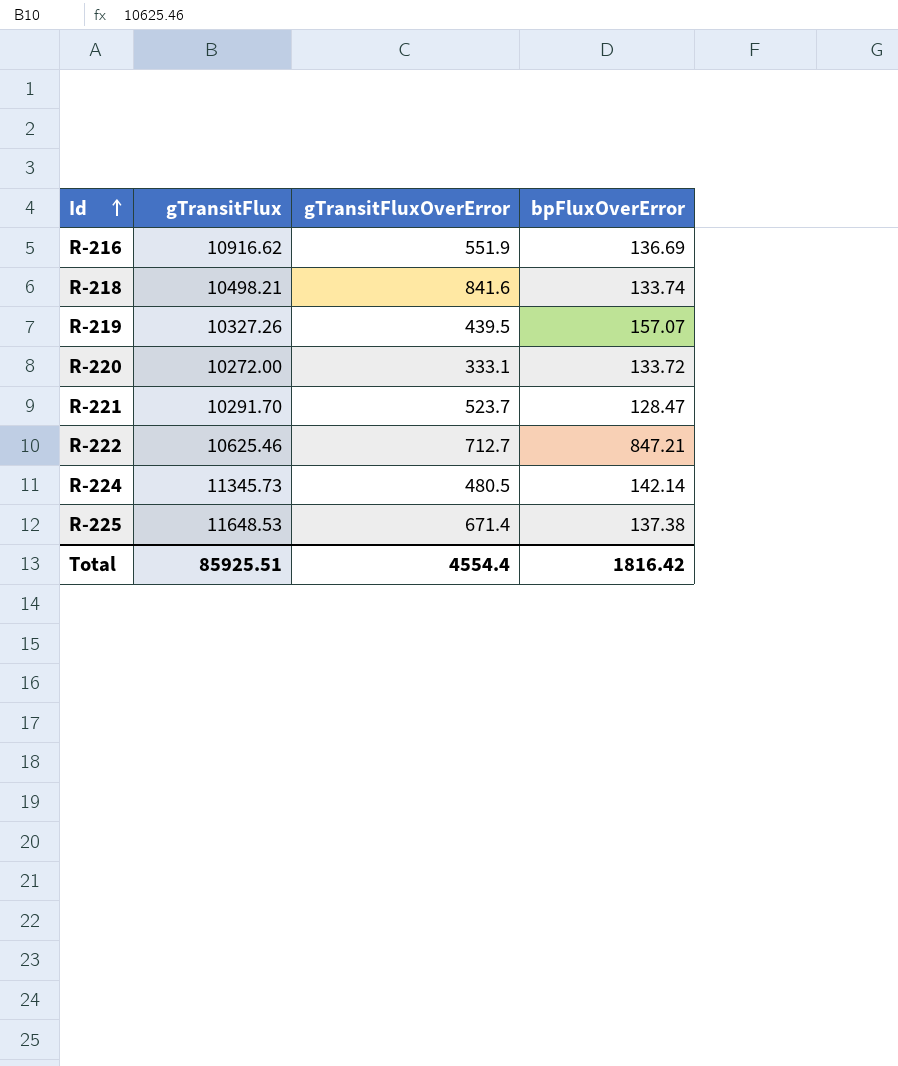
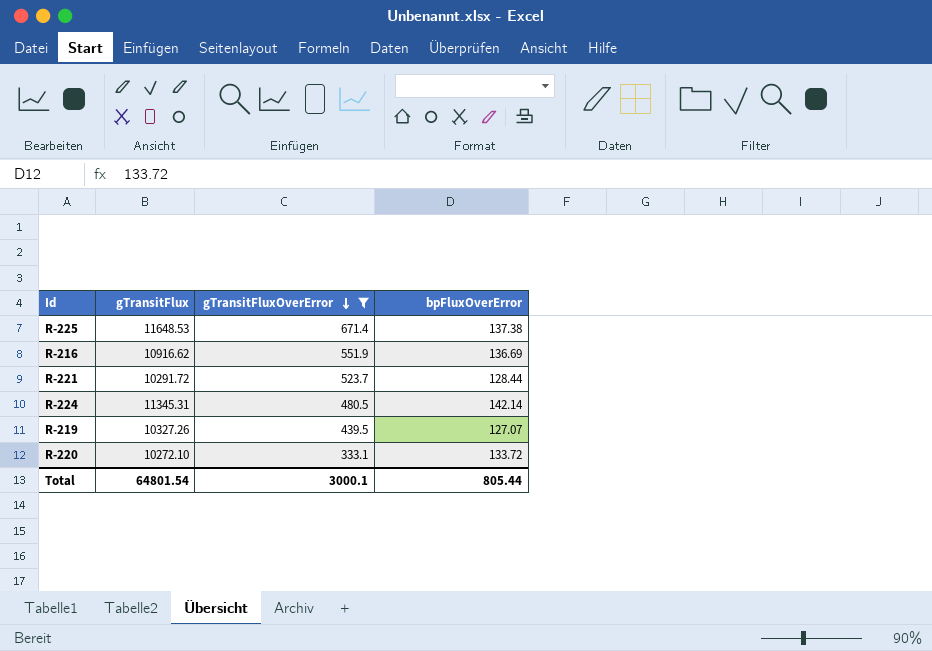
filter: none -> gTransitFluxOverError <= 671.4
row order: Id ascending -> gTransitFluxOverError descending
R-221 | gTransitFlux: 10291.70 -> 10291.72
R-221 | bpFluxOverError: 128.47 -> 128.44
R-224 | gTransitFlux: 11345.73 -> 11345.31
R-219 | bpFluxOverError: 157.07 -> 127.07
R-220 | gTransitFlux: 10272.00 -> 10272.10
Total | gTransitFlux: 85925.51 -> 64801.54
Total | gTransitFluxOverError: 4554.4 -> 3000.1
Total | bpFluxOverError: 1816.42 -> 805.44

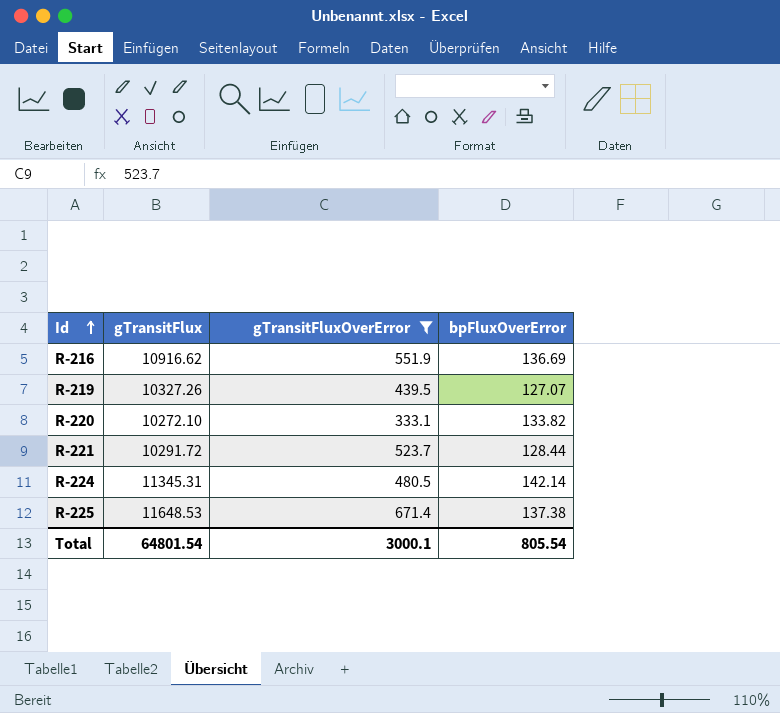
row order: gTransitFluxOverError descending -> Id ascending
R-220 | bpFluxOverError: 133.72 -> 133.82
Total | bpFluxOverError: 805.44 -> 805.54

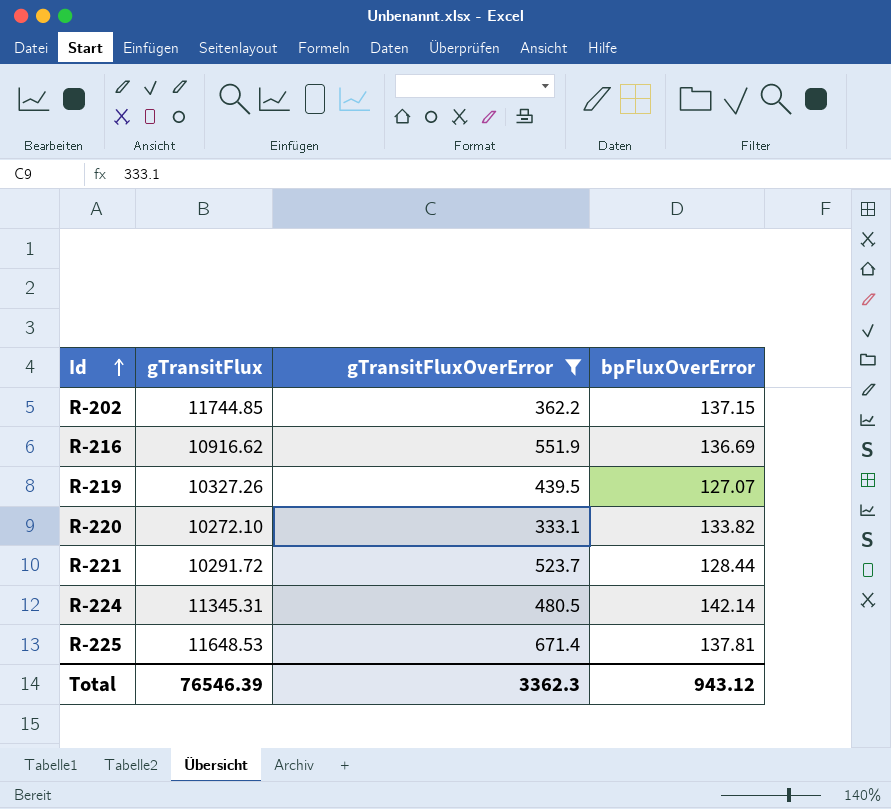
row R-202: none -> 11744.85 | 362.2 | 137.15
R-225 | bpFluxOverError: 137.38 -> 137.81
Total | gTransitFlux: 64801.54 -> 76546.39
Total | gTransitFluxOverError: 3000.1 -> 3362.3
Total | bpFluxOverError: 805.54 -> 943.12

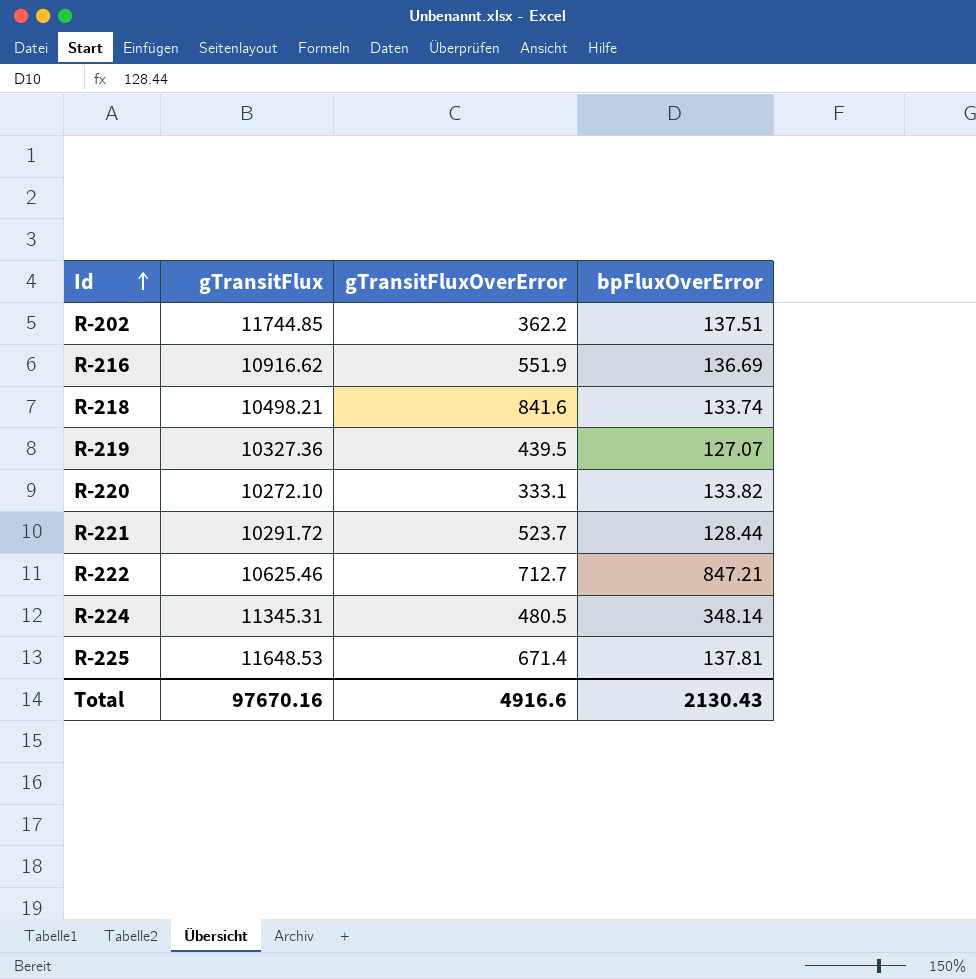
filter: gTransitFluxOverError <= 671.4 -> none
R-202 | bpFluxOverError: 137.15 -> 137.51
R-219 | gTransitFlux: 10327.26 -> 10327.36
R-224 | bpFluxOverError: 142.14 -> 348.14
Total | gTransitFlux: 76546.39 -> 97670.16
Total | gTransitFluxOverError: 3362.3 -> 4916.6
Total | bpFluxOverError: 943.12 -> 2130.43

